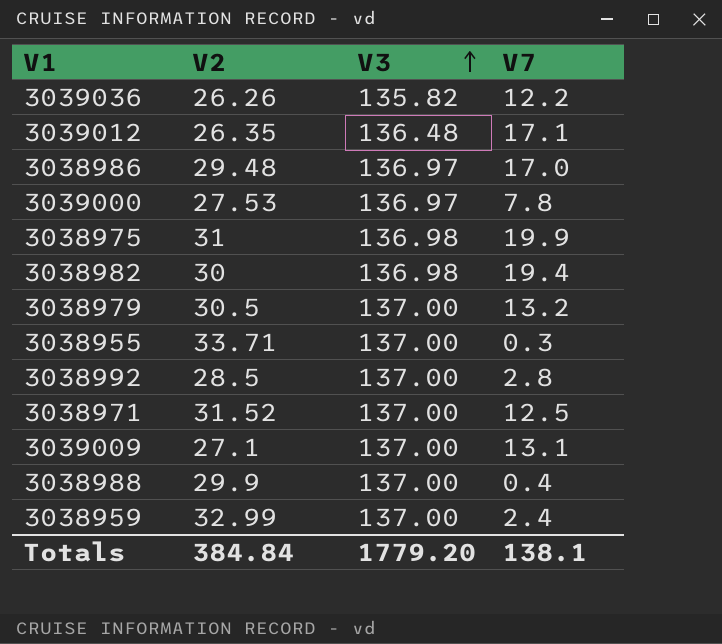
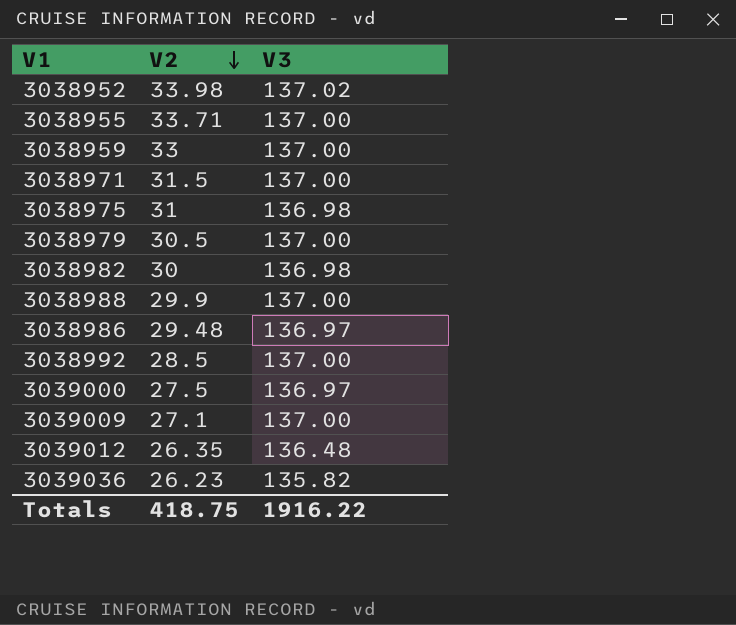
row order: V3 ascending -> V2 descending
column V7 | position: 4 -> none
row 3038952: none -> 33.98 | 137.02
3038959 | V2: 32.99 -> 33
3038971 | V2: 31.52 -> 31.5
3039000 | V2: 27.53 -> 27.5
3039036 | V2: 26.26 -> 26.23
Totals | V2: 384.84 -> 418.75
Totals | V3: 1779.20 -> 1916.22

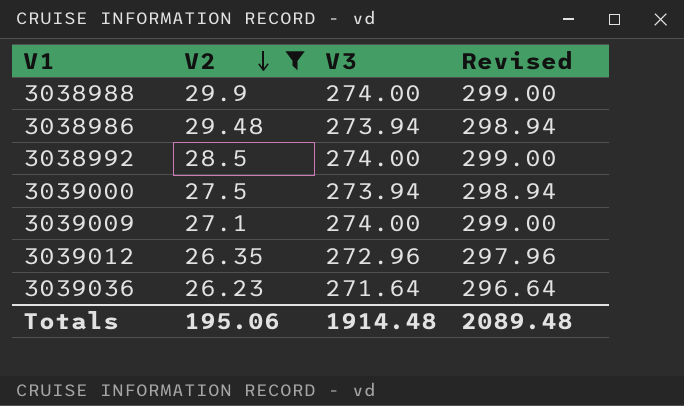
filter: none -> V2 <= 29.9
column Revised | formula: none -> [V3] + 25
3038988 | V3: 137.00 -> 274.00
3038986 | V3: 136.97 -> 273.94
3038992 | V3: 137.00 -> 274.00
3039000 | V3: 136.97 -> 273.94
3039009 | V3: 137.00 -> 274.00
3039012 | V3: 136.48 -> 272.96
3039036 | V3: 135.82 -> 271.64
Totals | V2: 418.75 -> 195.06
Totals | V3: 1916.22 -> 1914.48

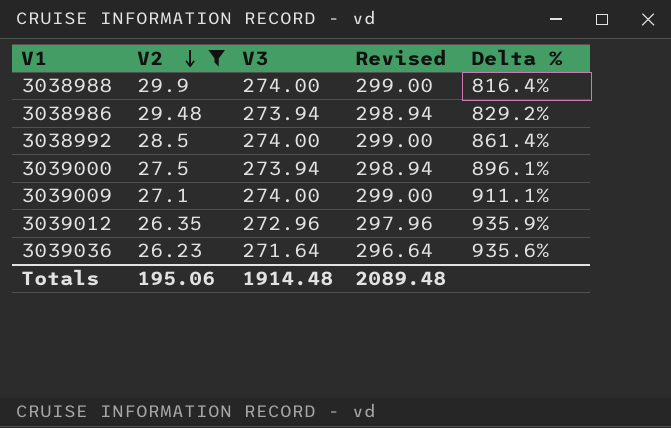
column Delta % | formula: none -> ([V3] - [V2]) / [V2]

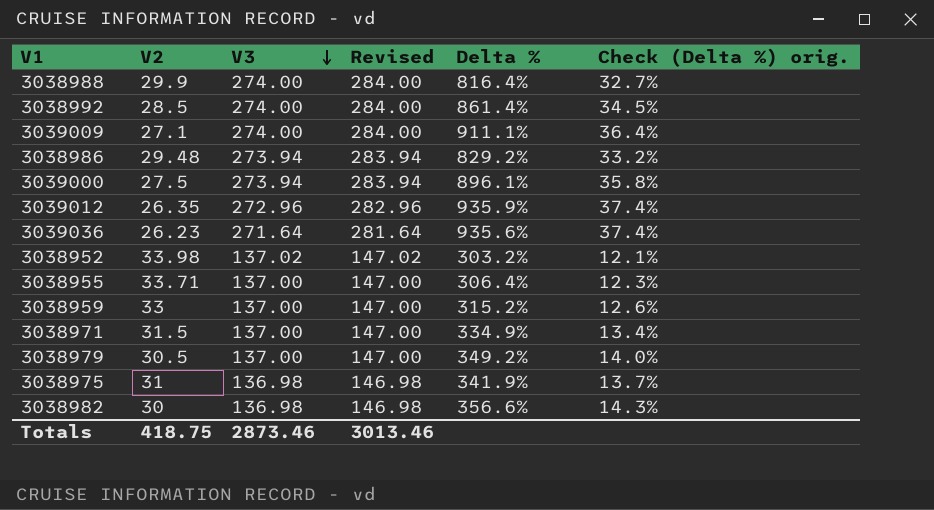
filter: V2 <= 29.9 -> none
row order: V2 descending -> V3 descending
column Revised | formula: [V3] + 25 -> [V3] + 10
column Check (Delta %) orig. | formula: none -> [Delta %] * 0.04
Totals | V2: 195.06 -> 418.75
Totals | V3: 1914.48 -> 2873.46
Totals | Revised: 2089.48 -> 3013.46

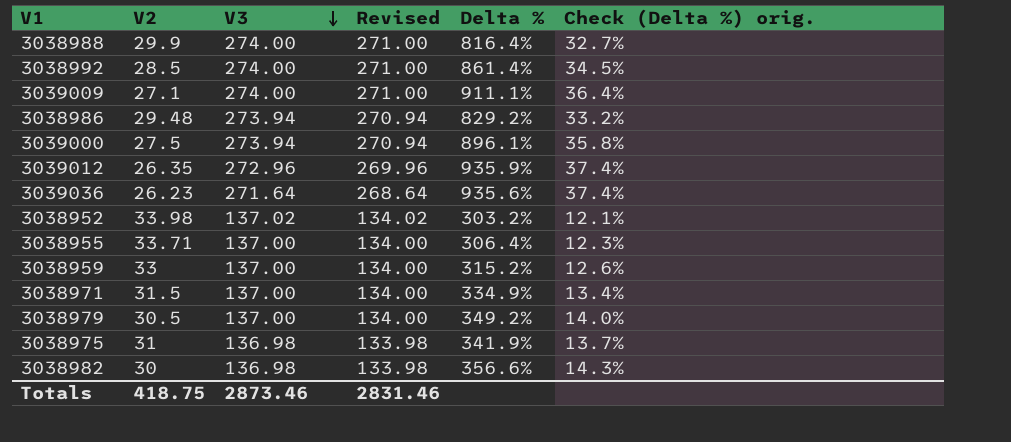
column Revised | formula: [V3] + 10 -> [V3] - 3
Totals | Revised: 3013.46 -> 2831.46

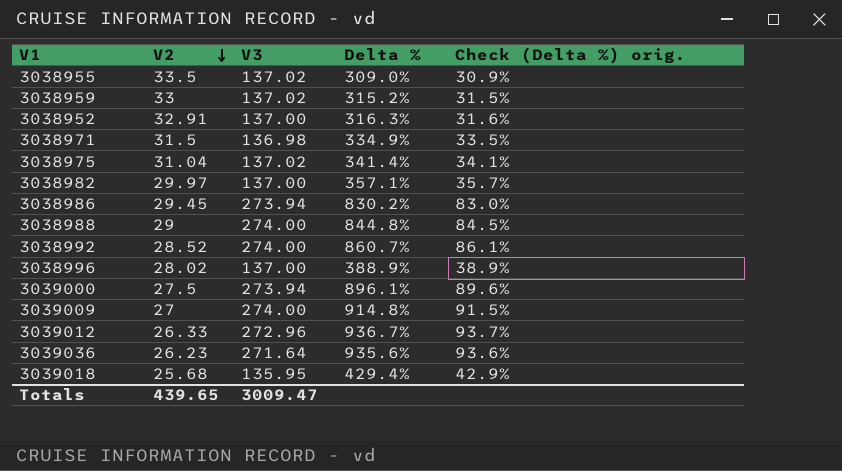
row order: V3 descending -> V2 descending
column Revised | formula: [V3] - 3 -> none
column Check (Delta %) orig. | formula: [Delta %] * 0.04 -> [Delta %] * 0.1
row 3038979: 30.5 | 137.00 | 134.00 | 349.2% | 14.0% -> none
3038955 | V2: 33.71 -> 33.5
3038955 | V3: 137.00 -> 137.02
3038955 | Delta %: 306.4% -> 309.0%
3038959 | V3: 137.00 -> 137.02
3038952 | V2: 33.98 -> 32.91
3038952 | V3: 137.02 -> 137.00
3038952 | Delta %: 303.2% -> 316.3%
3038971 | V3: 137.00 -> 136.98
3038975 | V2: 31 -> 31.04
3038975 | V3: 136.98 -> 137.02
3038975 | Delta %: 341.9% -> 341.4%
3038982 | V2: 30 -> 29.97
3038982 | V3: 136.98 -> 137.00
3038982 | Delta %: 356.6% -> 357.1%
3038986 | V2: 29.48 -> 29.45
3038986 | Delta %: 829.2% -> 830.2%
3038988 | V2: 29.9 -> 29
3038988 | Delta %: 816.4% -> 844.8%
3038992 | V2: 28.5 -> 28.52
3038992 | Delta %: 861.4% -> 860.7%
row 3038996: none -> 28.02 | 137.00 | 388.9% | 38.9%
3039009 | V2: 27.1 -> 27
3039009 | Delta %: 911.1% -> 914.8%
3039012 | V2: 26.35 -> 26.33
3039012 | Delta %: 935.9% -> 936.7%
row 3039018: none -> 25.68 | 135.95 | 429.4% | 42.9%
Totals | V2: 418.75 -> 439.65
Totals | V3: 2873.46 -> 3009.47

